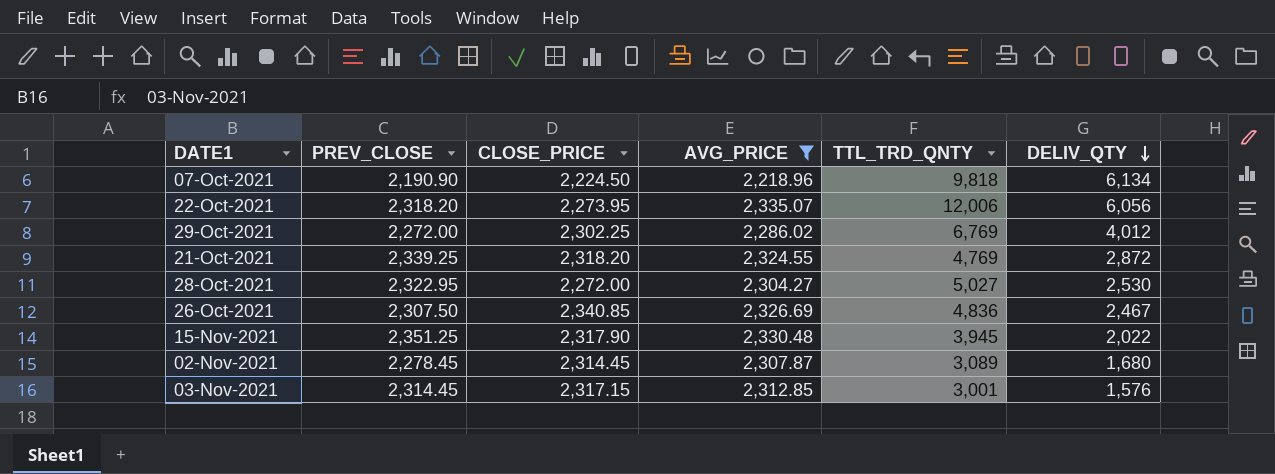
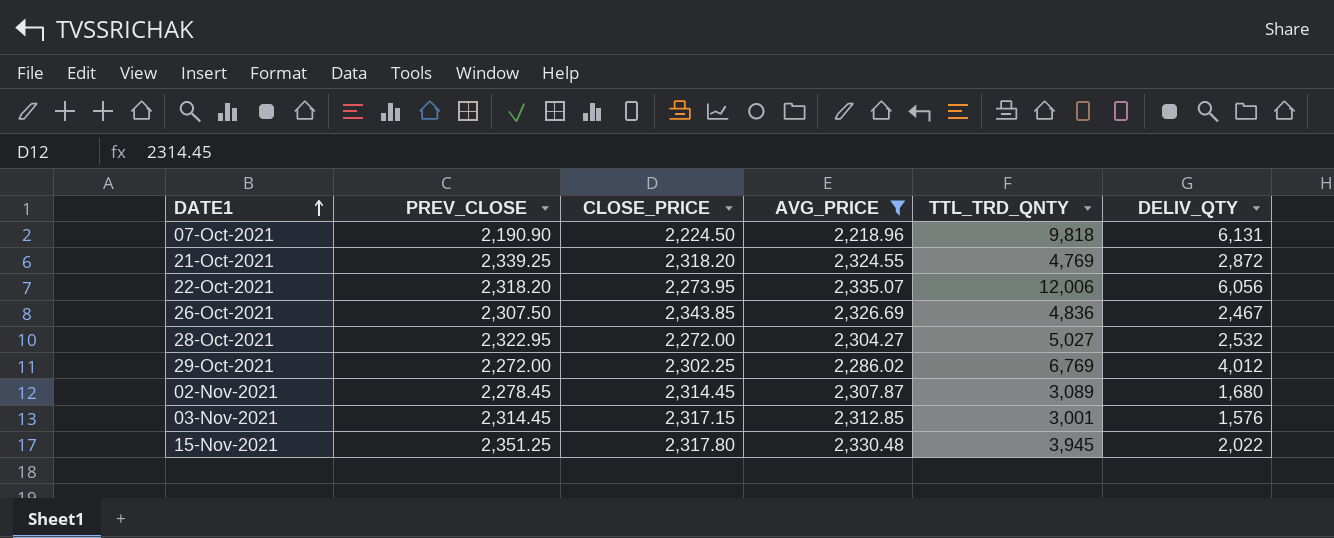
row order: DELIV_QTY descending -> DATE1 ascending
07-Oct-2021 | DELIV_QTY: 6,134 -> 6,131
26-Oct-2021 | CLOSE_PRICE: 2,340.85 -> 2,343.85
28-Oct-2021 | DELIV_QTY: 2,530 -> 2,532
15-Nov-2021 | CLOSE_PRICE: 2,317.90 -> 2,317.80

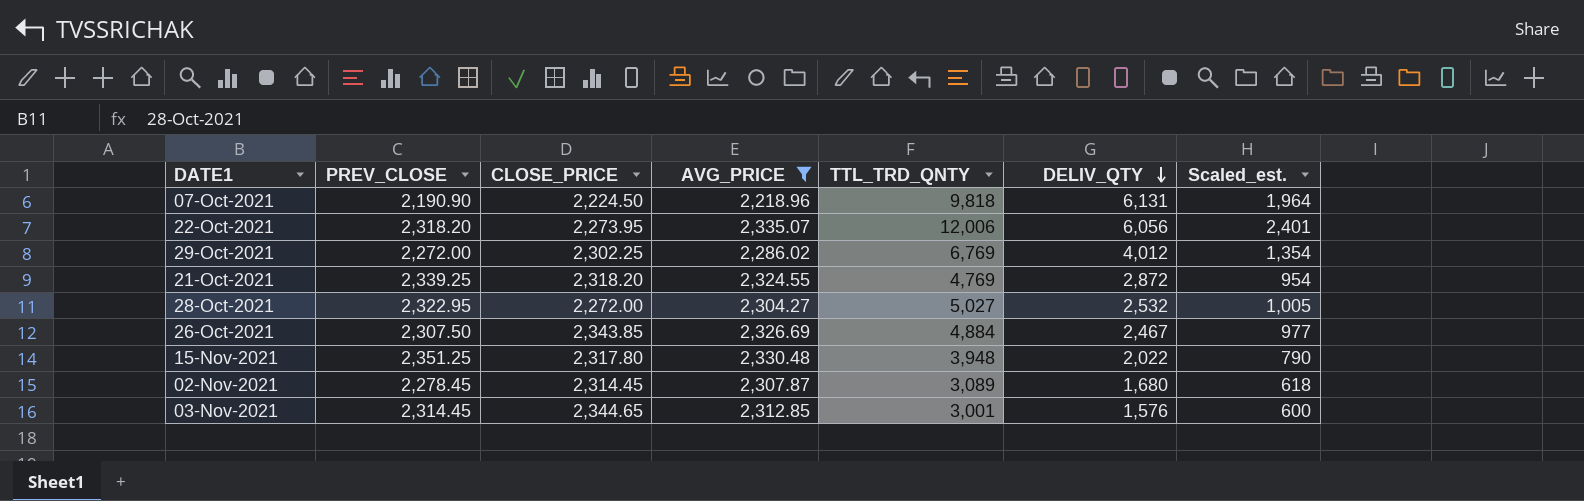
row order: DATE1 ascending -> DELIV_QTY descending
column Scaled_est. | formula: none -> [TTL_TRD_QNTY] * 0.2
26-Oct-2021 | TTL_TRD_QNTY: 4,836 -> 4,884
15-Nov-2021 | TTL_TRD_QNTY: 3,945 -> 3,948
03-Nov-2021 | CLOSE_PRICE: 2,317.15 -> 2,344.65

